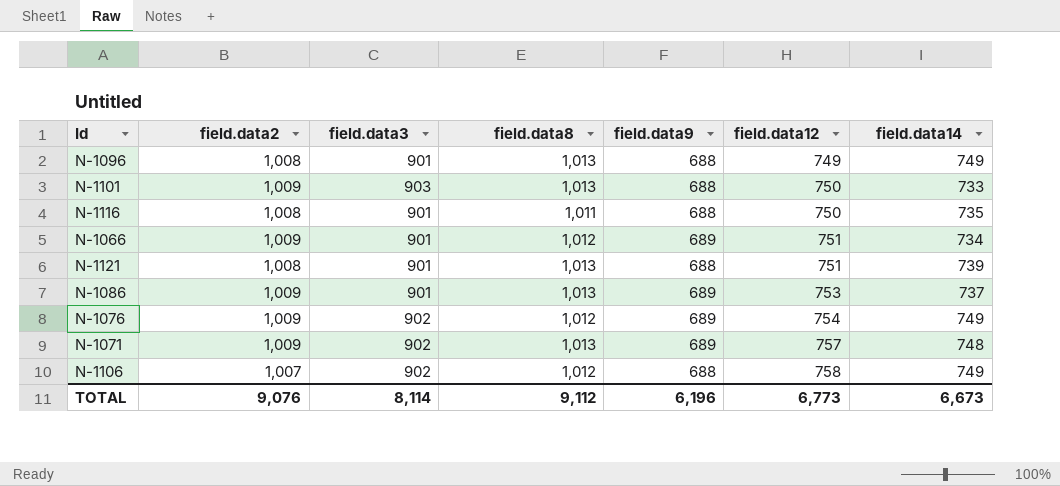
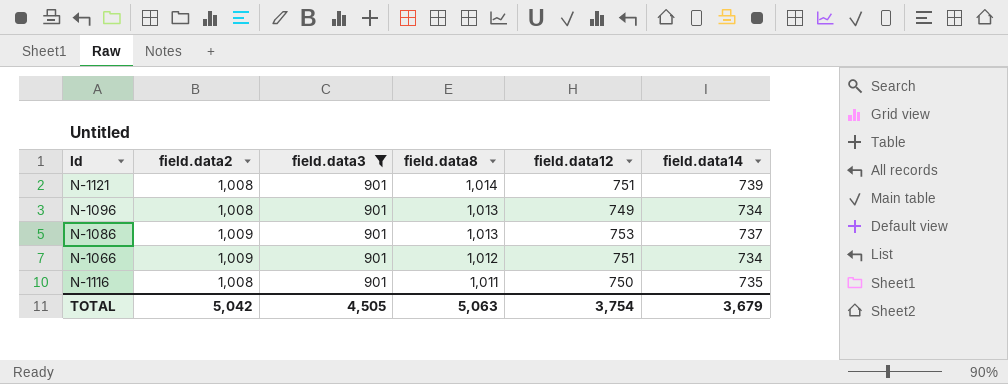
filter: none -> field.data3 = 901
row order: field.data12 ascending -> field.data8 descending
column field.data9 | position: 5 -> none
N-1121 | field.data8: 1,013 -> 1,014
N-1096 | field.data14: 749 -> 734
TOTAL | field.data2: 9,076 -> 5,042
TOTAL | field.data3: 8,114 -> 4,505
TOTAL | field.data8: 9,112 -> 5,063
TOTAL | field.data12: 6,773 -> 3,754
TOTAL | field.data14: 6,673 -> 3,679

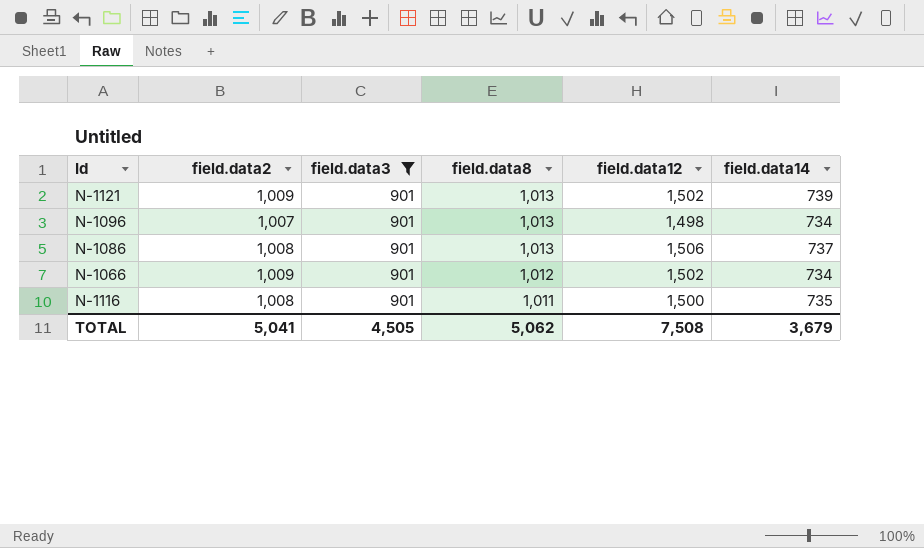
N-1121 | field.data2: 1,008 -> 1,009
N-1121 | field.data8: 1,014 -> 1,013
N-1121 | field.data12: 751 -> 1,502
N-1096 | field.data2: 1,008 -> 1,007
N-1096 | field.data12: 749 -> 1,498
N-1086 | field.data2: 1,009 -> 1,008
N-1086 | field.data12: 753 -> 1,506
N-1066 | field.data12: 751 -> 1,502
N-1116 | field.data12: 750 -> 1,500
TOTAL | field.data2: 5,042 -> 5,041
TOTAL | field.data8: 5,063 -> 5,062
TOTAL | field.data12: 3,754 -> 7,508

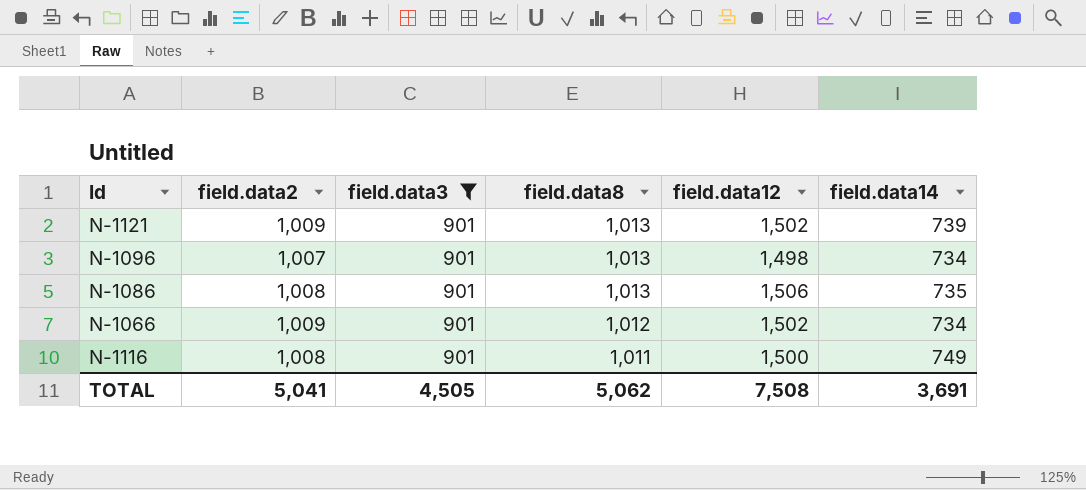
N-1086 | field.data14: 737 -> 735
N-1116 | field.data14: 735 -> 749
TOTAL | field.data14: 3,679 -> 3,691

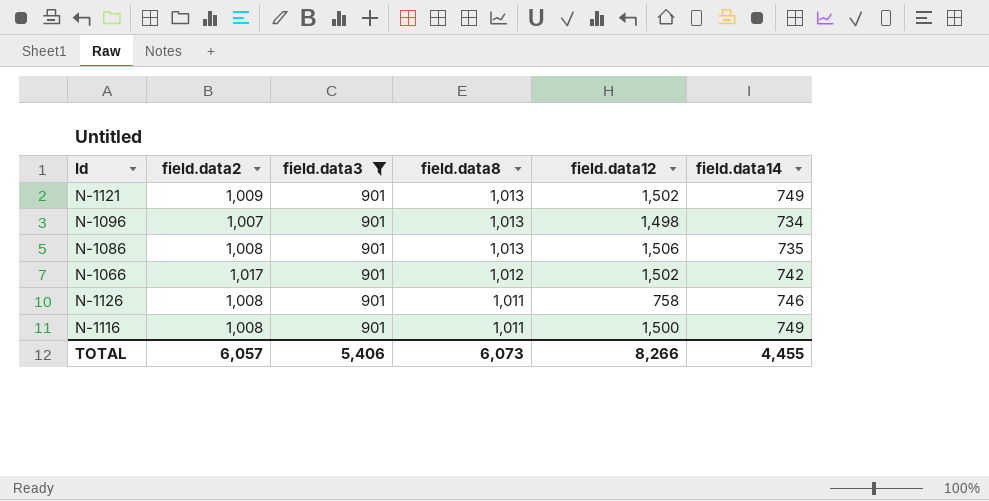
N-1121 | field.data14: 739 -> 749
N-1066 | field.data2: 1,009 -> 1,017
N-1066 | field.data14: 734 -> 742
row N-1126: none -> 1,008 | 901 | 1,011 | 758 | 746
TOTAL | field.data2: 5,041 -> 6,057
TOTAL | field.data3: 4,505 -> 5,406
TOTAL | field.data8: 5,062 -> 6,073
TOTAL | field.data12: 7,508 -> 8,266
TOTAL | field.data14: 3,691 -> 4,455

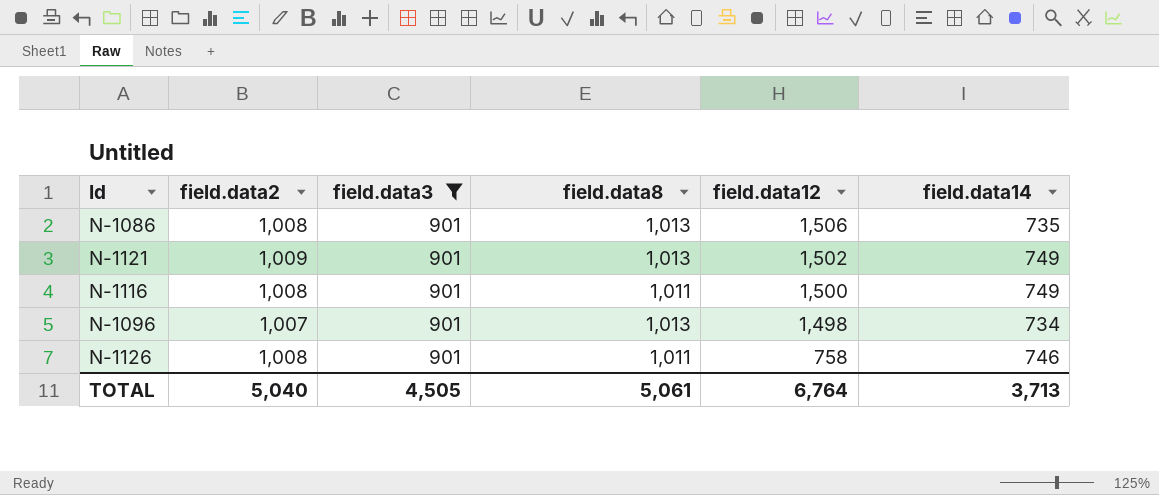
row order: field.data8 descending -> field.data12 descending
row N-1066: 1,017 | 901 | 1,012 | 1,502 | 742 -> none
TOTAL | field.data2: 6,057 -> 5,040
TOTAL | field.data3: 5,406 -> 4,505
TOTAL | field.data8: 6,073 -> 5,061
TOTAL | field.data12: 8,266 -> 6,764
TOTAL | field.data14: 4,455 -> 3,713

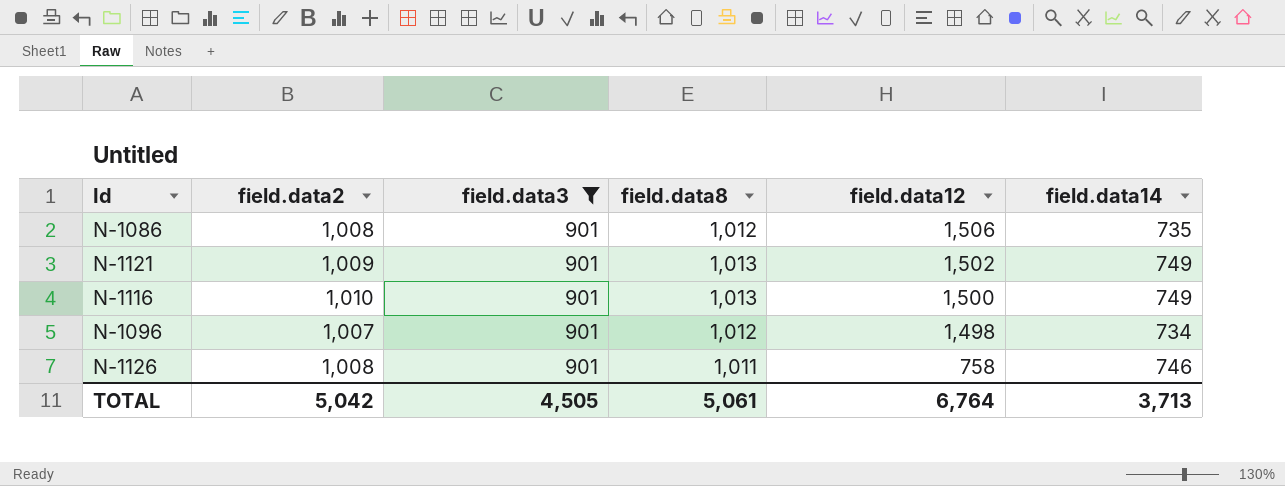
N-1086 | field.data8: 1,013 -> 1,012
N-1116 | field.data2: 1,008 -> 1,010
N-1116 | field.data8: 1,011 -> 1,013
N-1096 | field.data8: 1,013 -> 1,012
TOTAL | field.data2: 5,040 -> 5,042

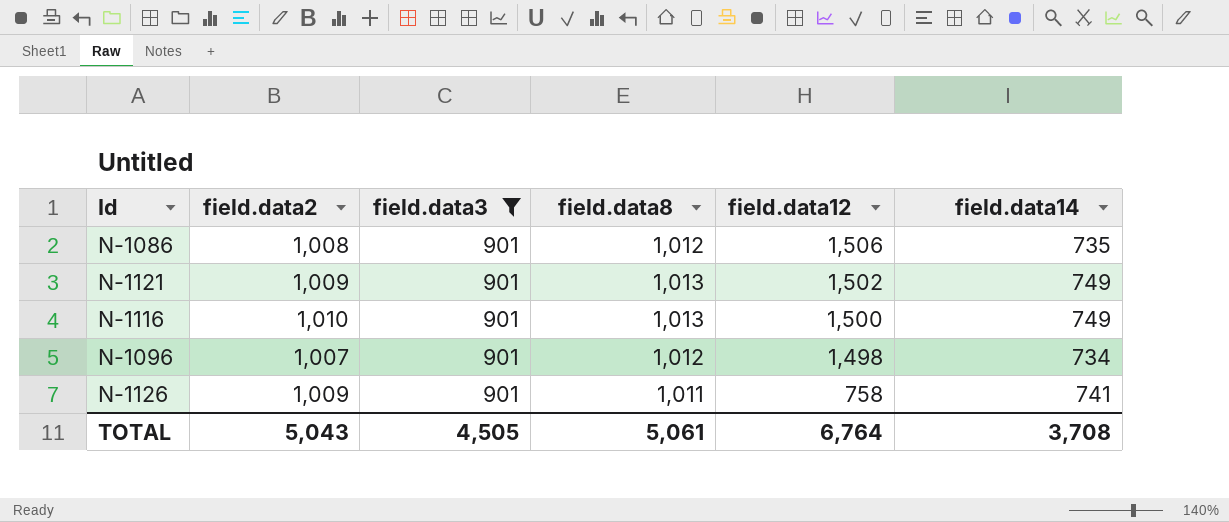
N-1126 | field.data2: 1,008 -> 1,009
N-1126 | field.data14: 746 -> 741
TOTAL | field.data2: 5,042 -> 5,043
TOTAL | field.data14: 3,713 -> 3,708

